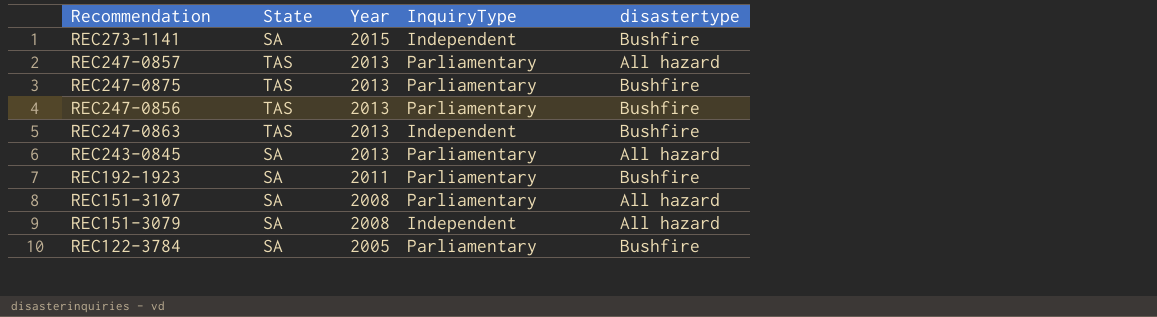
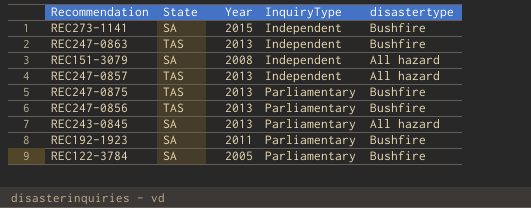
row order: Year descending -> InquiryType ascending
row REC151-3107: SA | 2008 | Parliamentary | All hazard -> none
REC247-0857 | InquiryType: Parliamentary -> Independent

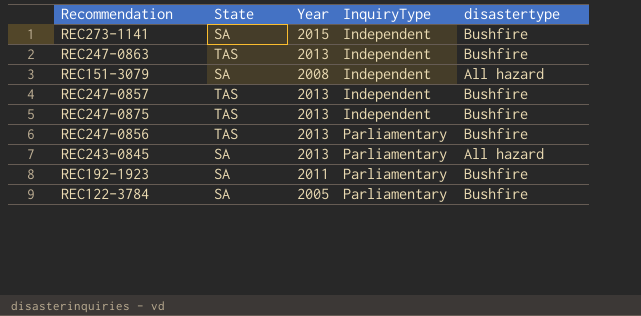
REC247-0857 | disastertype: All hazard -> Bushfire
REC247-0875 | InquiryType: Parliamentary -> Independent

